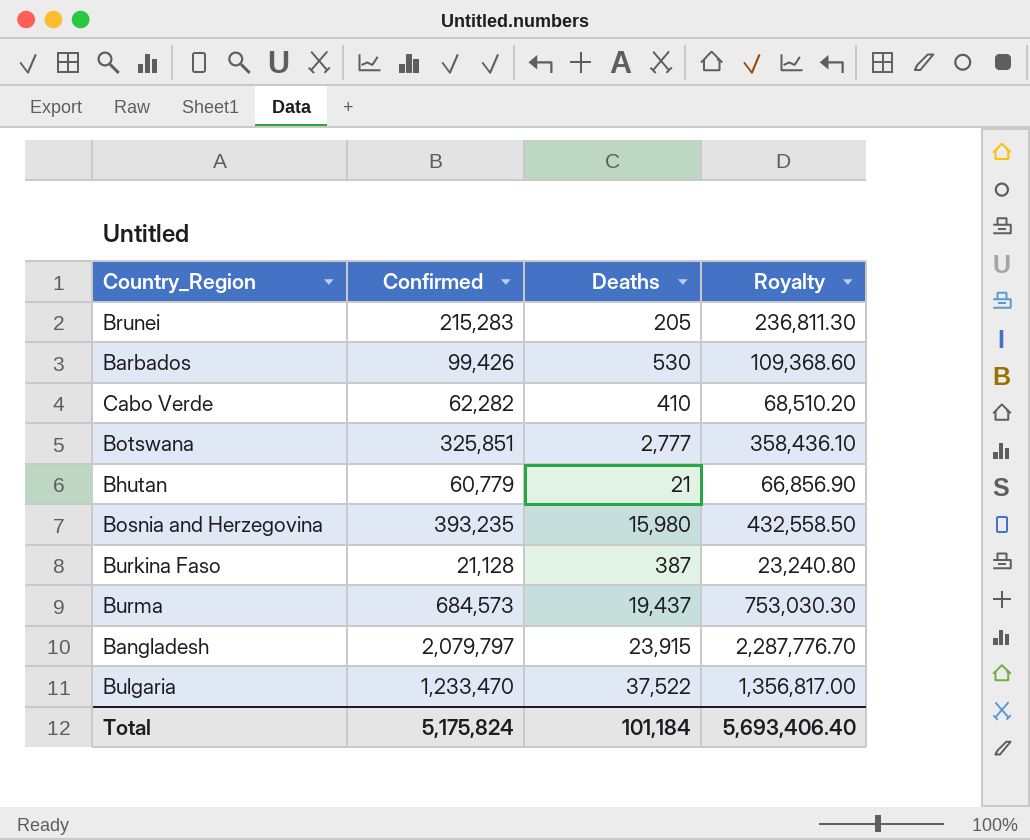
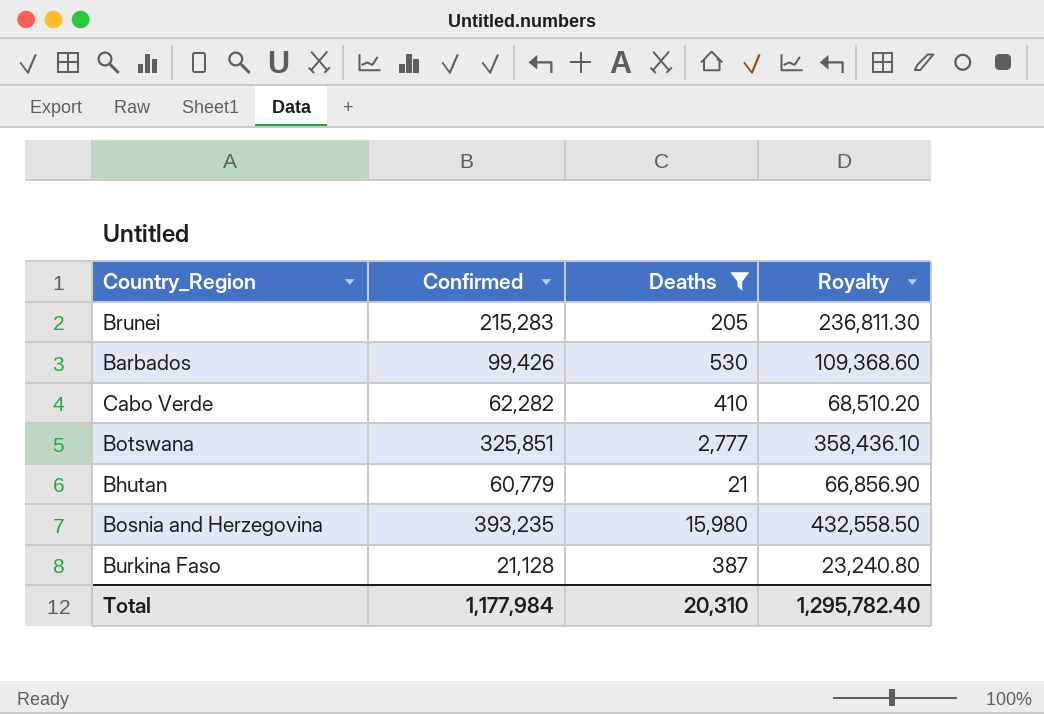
filter: none -> Deaths <= 15,980
Total | Confirmed: 5,175,824 -> 1,177,984
Total | Deaths: 101,184 -> 20,310
Total | Royalty: 5,693,406.40 -> 1,295,782.40

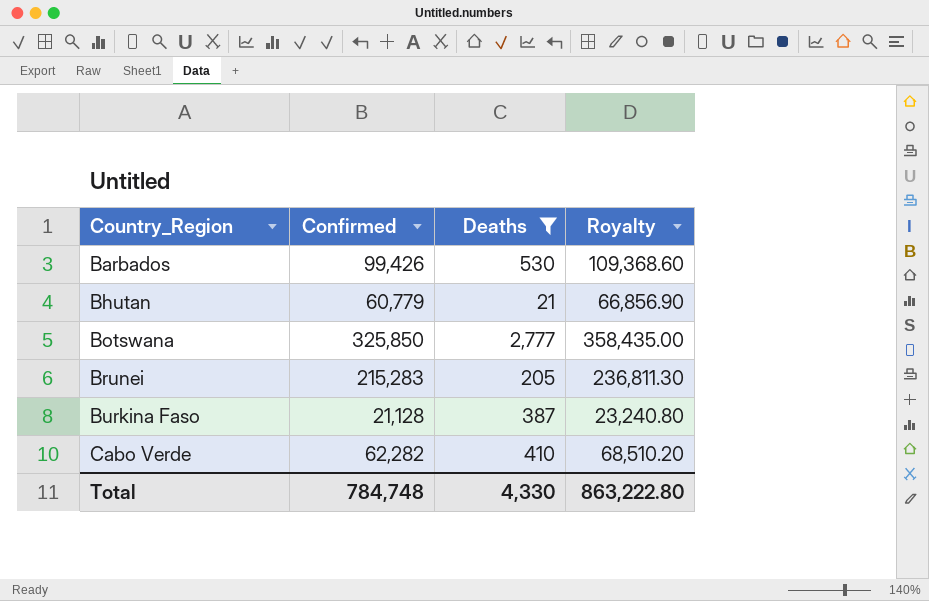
row order: none -> Country_Region ascending
row Bosnia and Herzegovina: 393,235 | 15,980 | 432,558.50 -> none
Botswana | Confirmed: 325,851 -> 325,850
Botswana | Royalty: 358,436.10 -> 358,435.00
Total | Confirmed: 1,177,984 -> 784,748
Total | Deaths: 20,310 -> 4,330
Total | Royalty: 1,295,782.40 -> 863,222.80

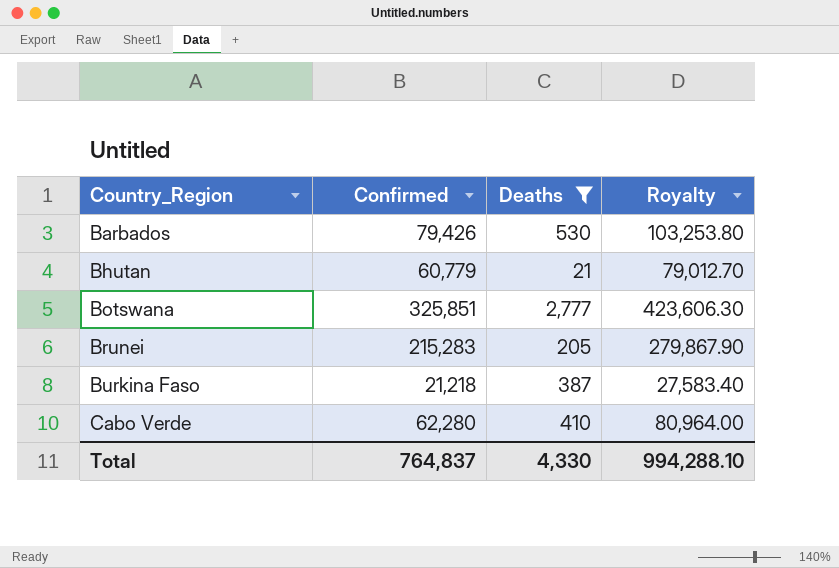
column Royalty | formula: [Confirmed] * 1.1 -> [Confirmed] * 1.3
Barbados | Confirmed: 99,426 -> 79,426
Botswana | Confirmed: 325,850 -> 325,851
Burkina Faso | Confirmed: 21,128 -> 21,218
Cabo Verde | Confirmed: 62,282 -> 62,280
Total | Confirmed: 784,748 -> 764,837
Total | Royalty: 863,222.80 -> 994,288.10

